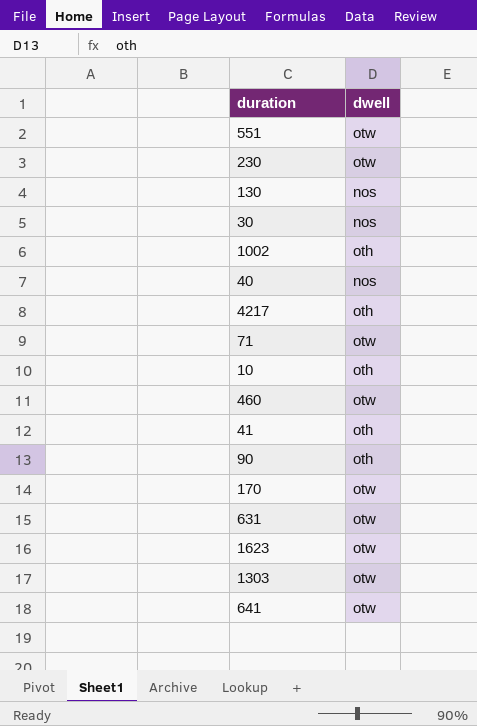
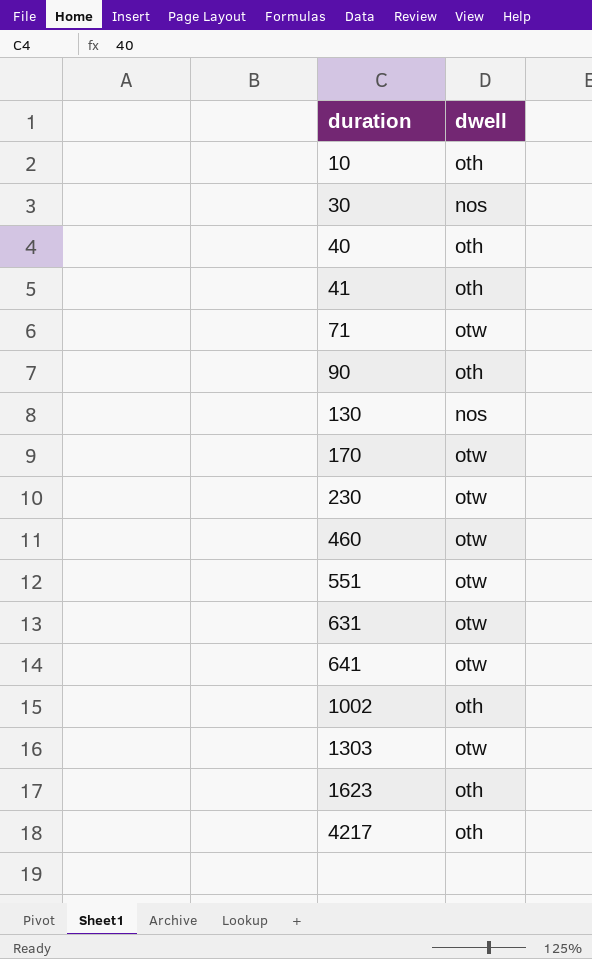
row order: none -> duration ascending
40 | dwell: nos -> oth
1623 | dwell: otw -> oth

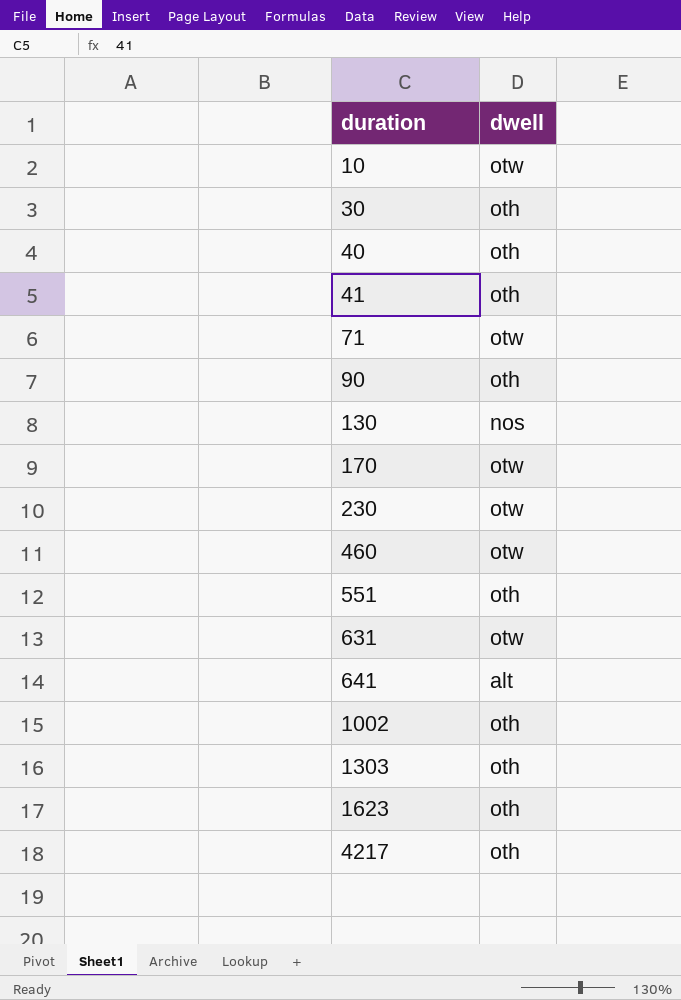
10 | dwell: oth -> otw
30 | dwell: nos -> oth
551 | dwell: otw -> oth
641 | dwell: otw -> alt
1303 | dwell: otw -> oth

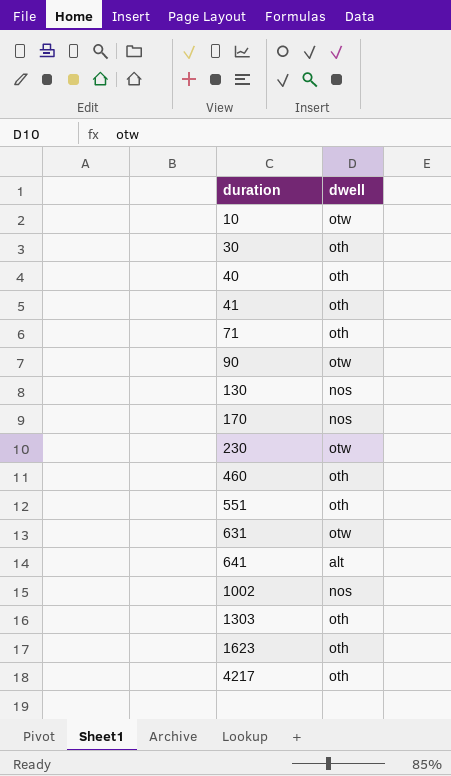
71 | dwell: otw -> oth
90 | dwell: oth -> otw
170 | dwell: otw -> nos
460 | dwell: otw -> oth
1002 | dwell: oth -> nos

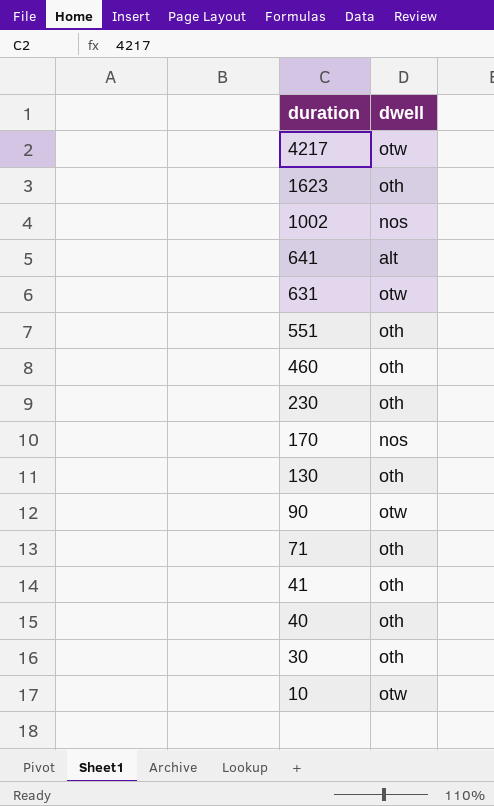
row order: duration ascending -> duration descending
row 1303: oth -> none
4217 | dwell: oth -> otw
230 | dwell: otw -> oth
130 | dwell: nos -> oth

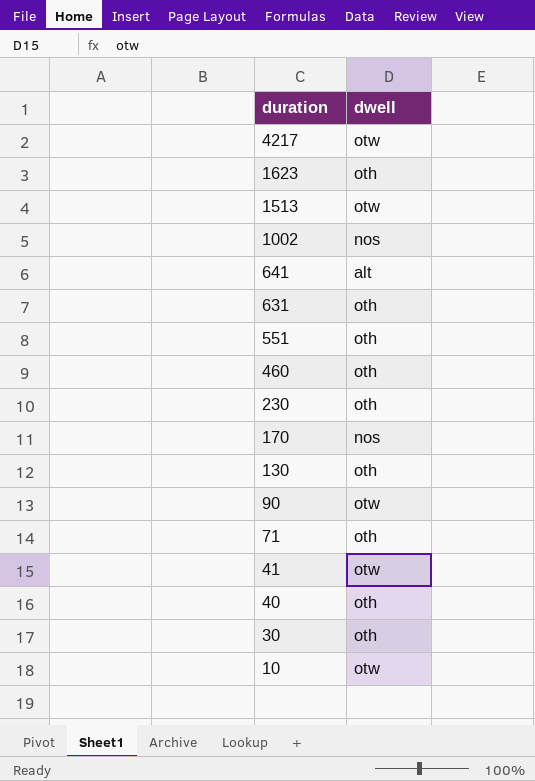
row 1513: none -> otw
631 | dwell: otw -> oth
41 | dwell: oth -> otw

